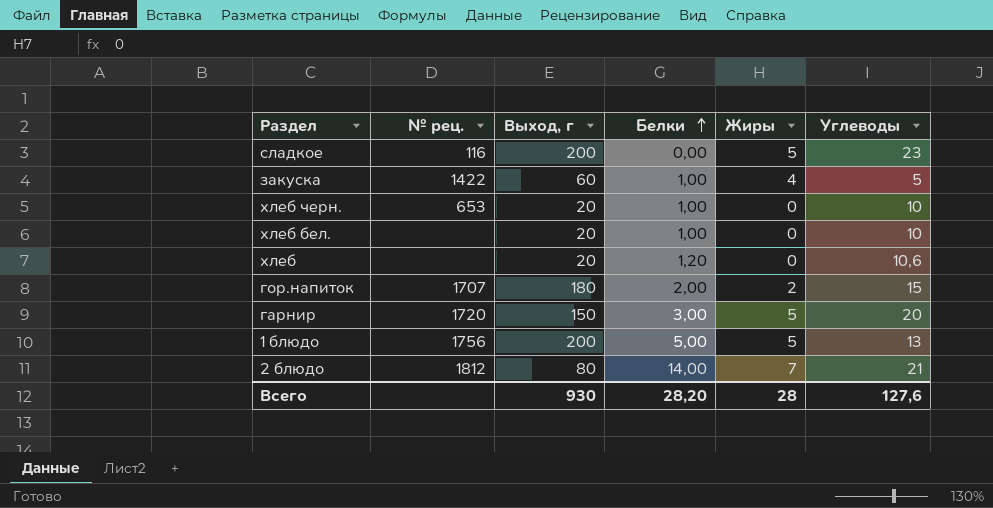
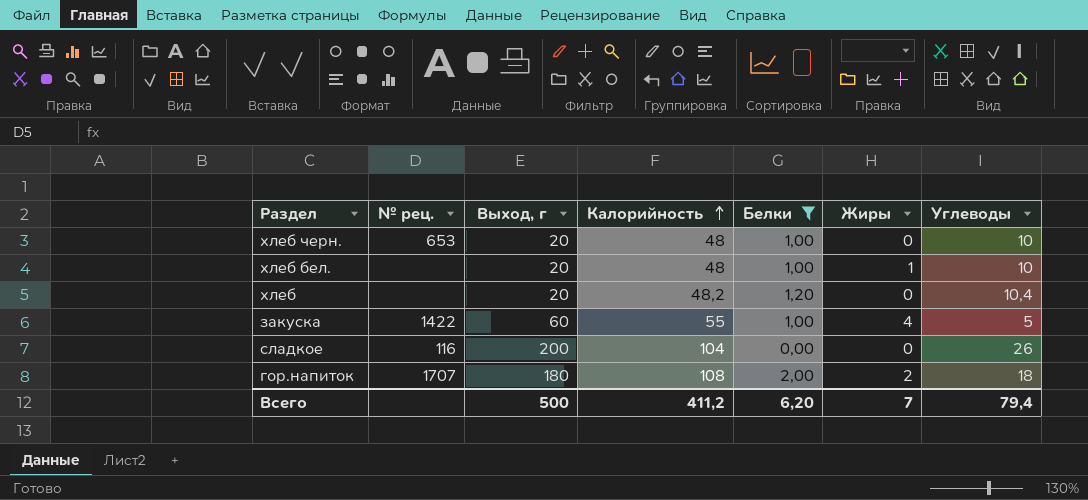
filter: none -> Белки <= 2,00
row order: Белки ascending -> Калорийность ascending
column Калорийность | position: none -> 4
хлеб бел. | Жиры: 0 -> 1
хлеб | Углеводы: 10,6 -> 10,4
сладкое | Жиры: 5 -> 0
сладкое | Углеводы: 23 -> 26
гор.напиток | Углеводы: 15 -> 18
Всего | Выход, г: 930 -> 500
Всего | Белки: 28,20 -> 6,20
Всего | Жиры: 28 -> 7
Всего | Углеводы: 127,6 -> 79,4

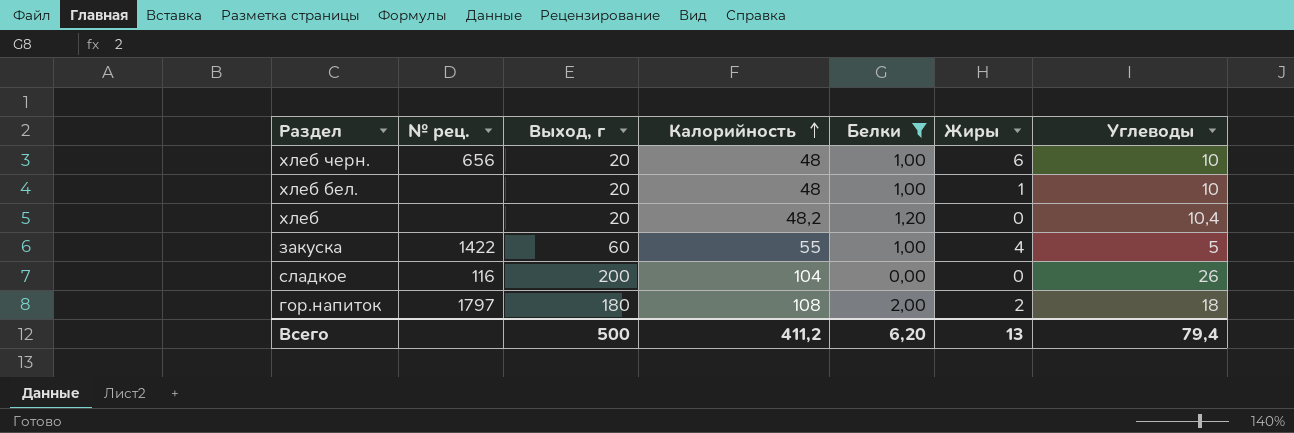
хлеб черн. | № рец.: 653 -> 656
хлеб черн. | Жиры: 0 -> 6
гор.напиток | № рец.: 1707 -> 1797
Всего | Жиры: 7 -> 13

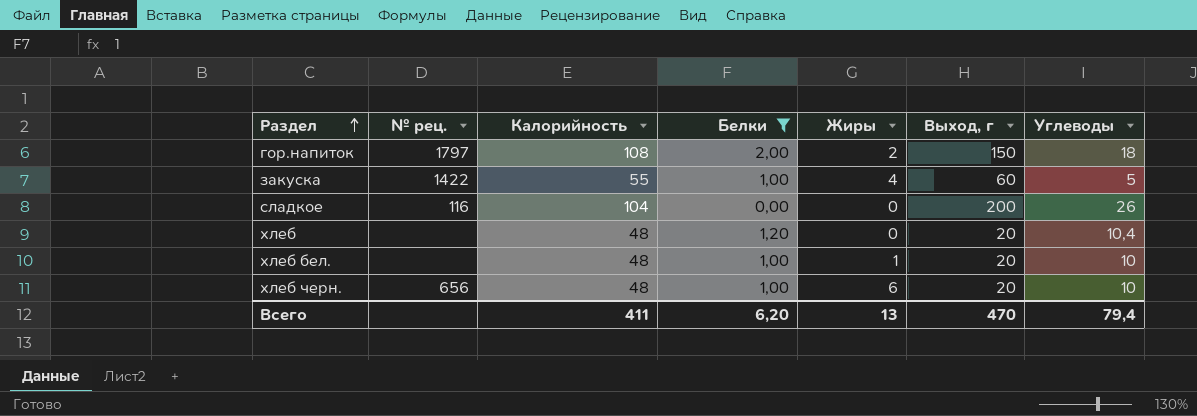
row order: Калорийность ascending -> Раздел ascending
column Выход, г | position: 3 -> 6
гор.напиток | Выход, г: 180 -> 150
хлеб | Калорийность: 48,2 -> 48
Всего | Калорийность: 411,2 -> 411
Всего | Выход, г: 500 -> 470

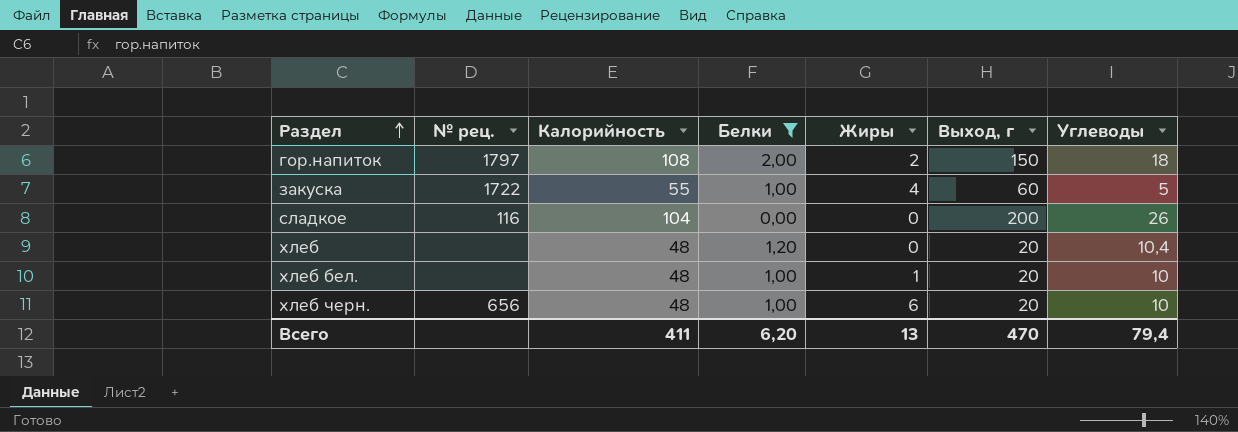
закуска | № рец.: 1422 -> 1722

